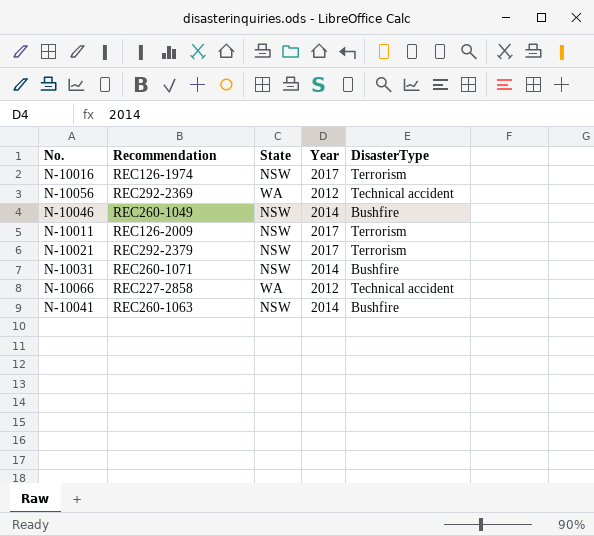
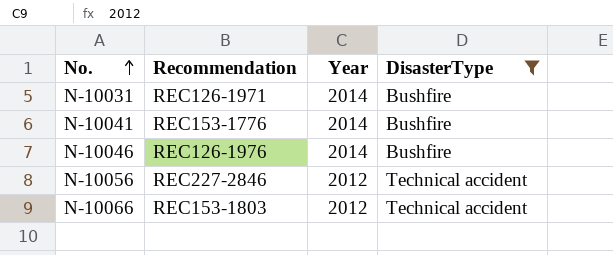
filter: none -> DisasterType != Terrorism
row order: none -> No. ascending
column State | position: 3 -> none
N-10031 | Recommendation: REC260-1071 -> REC126-1971
N-10041 | Recommendation: REC260-1063 -> REC153-1776
N-10046 | Recommendation: REC260-1049 -> REC126-1976
N-10056 | Recommendation: REC292-2369 -> REC227-2846
N-10066 | Recommendation: REC227-2858 -> REC153-1803

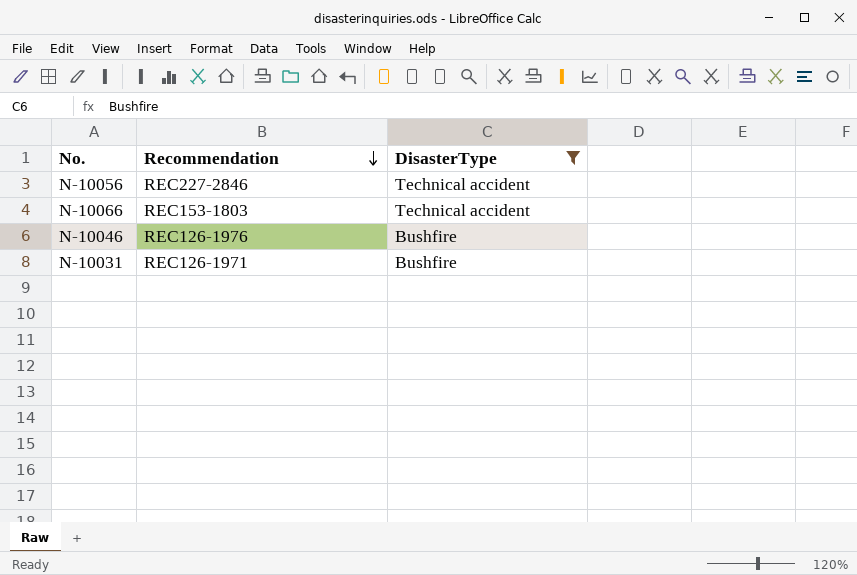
row order: No. ascending -> Recommendation descending
column Year | position: 3 -> none
row N-10041: REC153-1776 | 2014 | Bushfire -> none

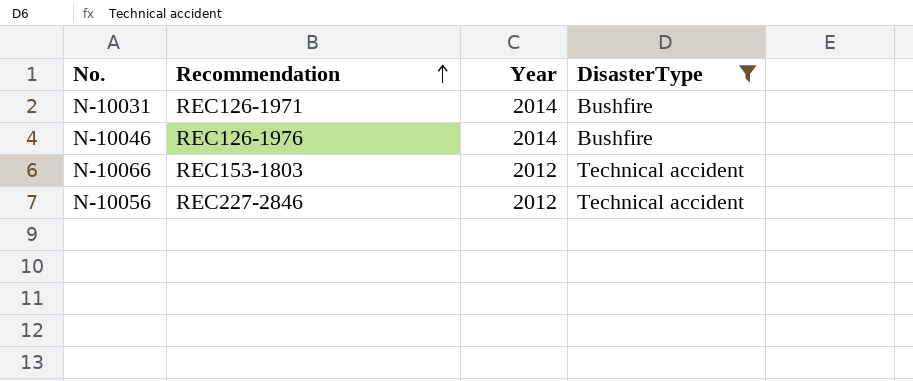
row order: Recommendation descending -> Recommendation ascending
column Year | position: none -> 3

